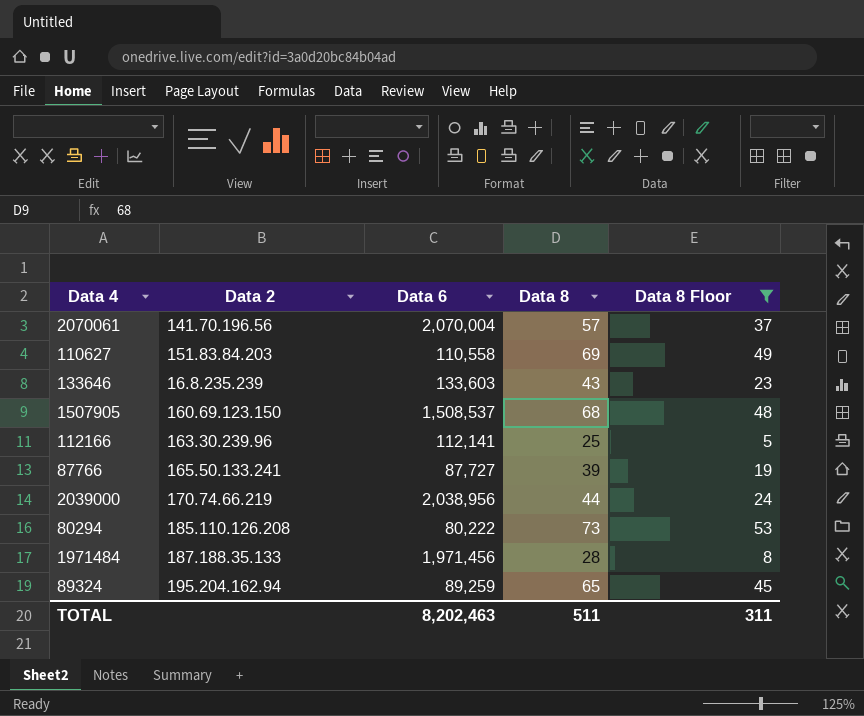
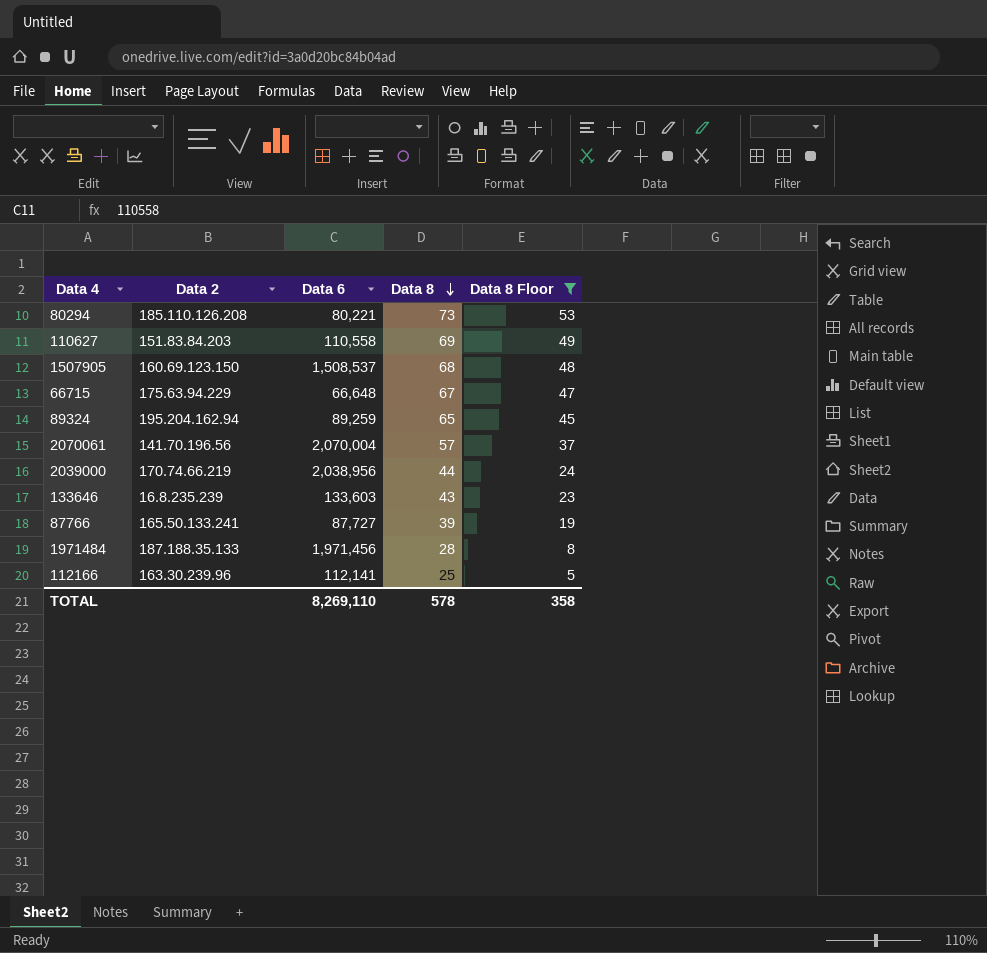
row order: none -> Data 8 descending
80294 | Data 6: 80,222 -> 80,221
row 66715: none -> 175.63.94.229 | 66,648 | 67 | 47
TOTAL | Data 6: 8,202,463 -> 8,269,110
TOTAL | Data 8: 511 -> 578
TOTAL | Data 8 Floor: 311 -> 358

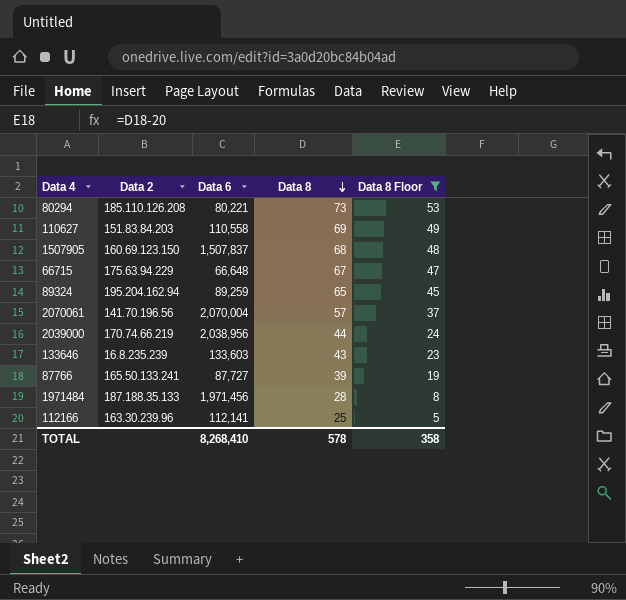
1507905 | Data 6: 1,508,537 -> 1,507,837
TOTAL | Data 6: 8,269,110 -> 8,268,410

